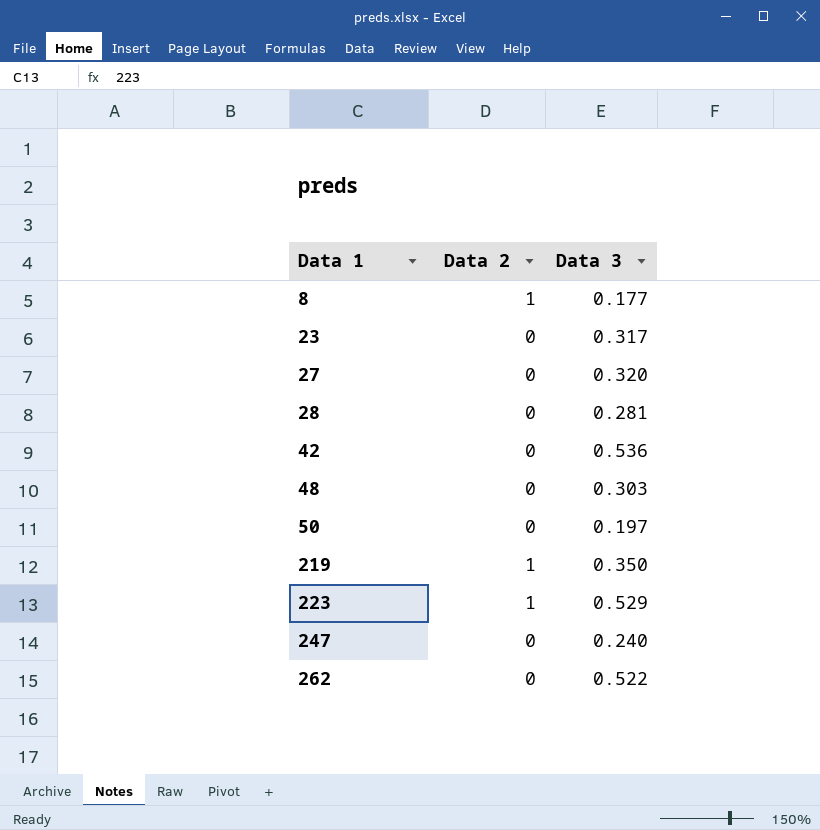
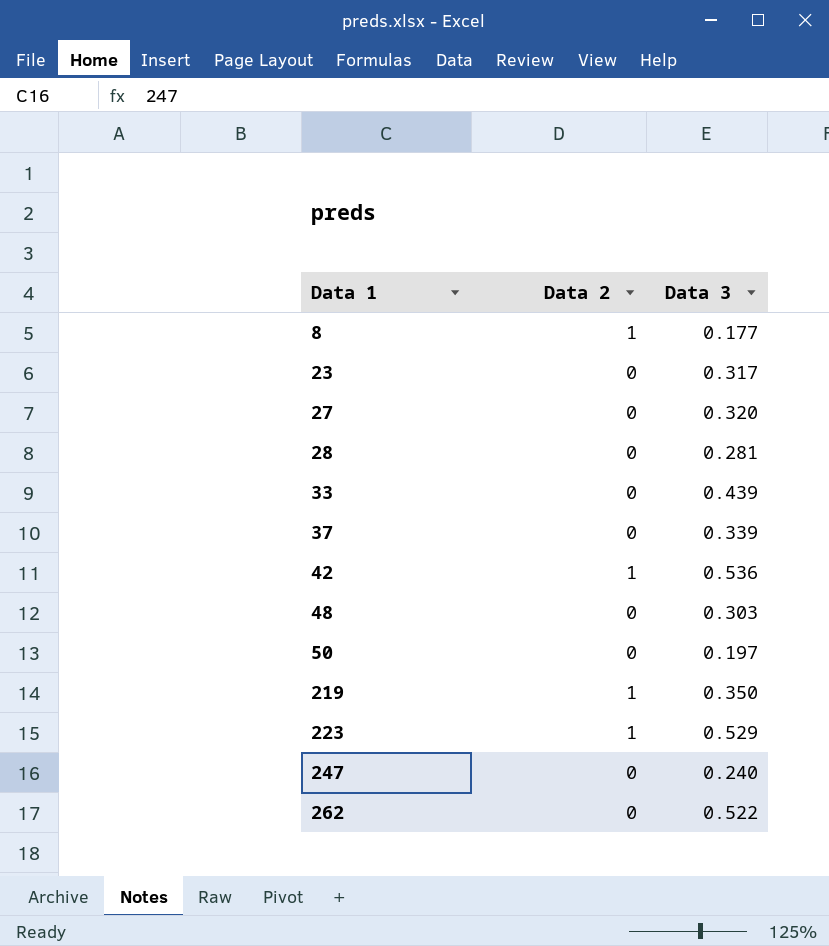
row 33: none -> 0 | 0.439
row 37: none -> 0 | 0.339
42 | Data 2: 0 -> 1

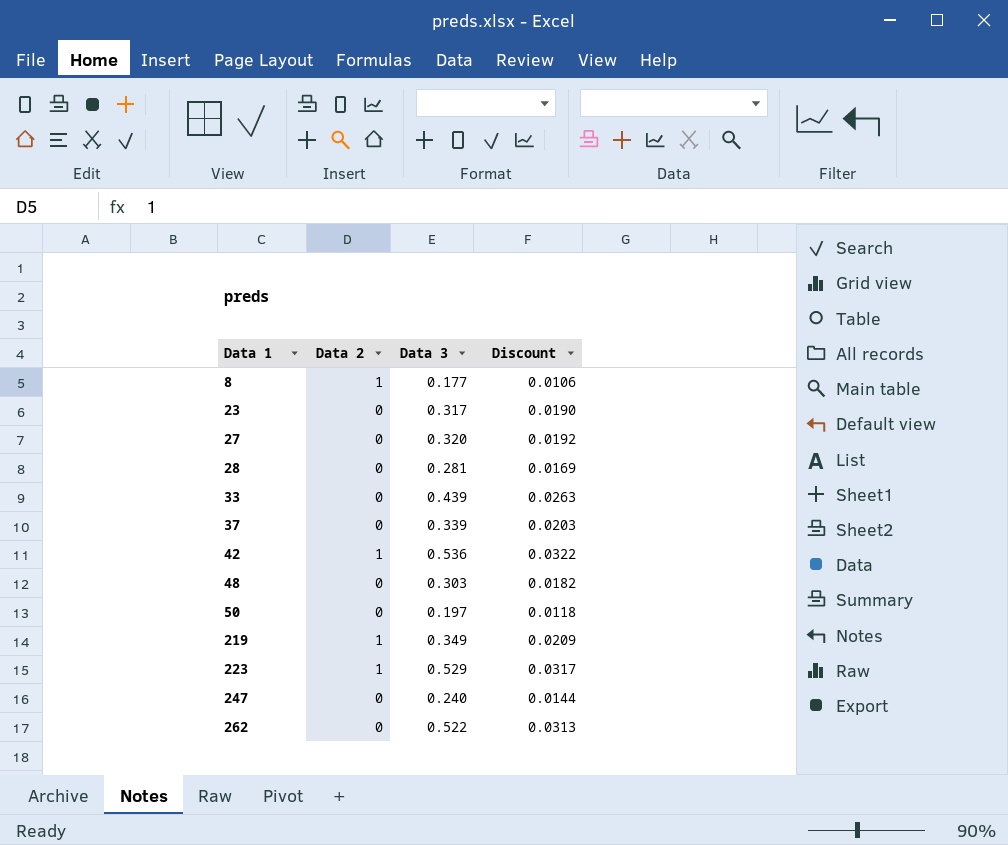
column Discount | formula: none -> [Data 3] * 0.06
219 | Data 3: 0.350 -> 0.349

